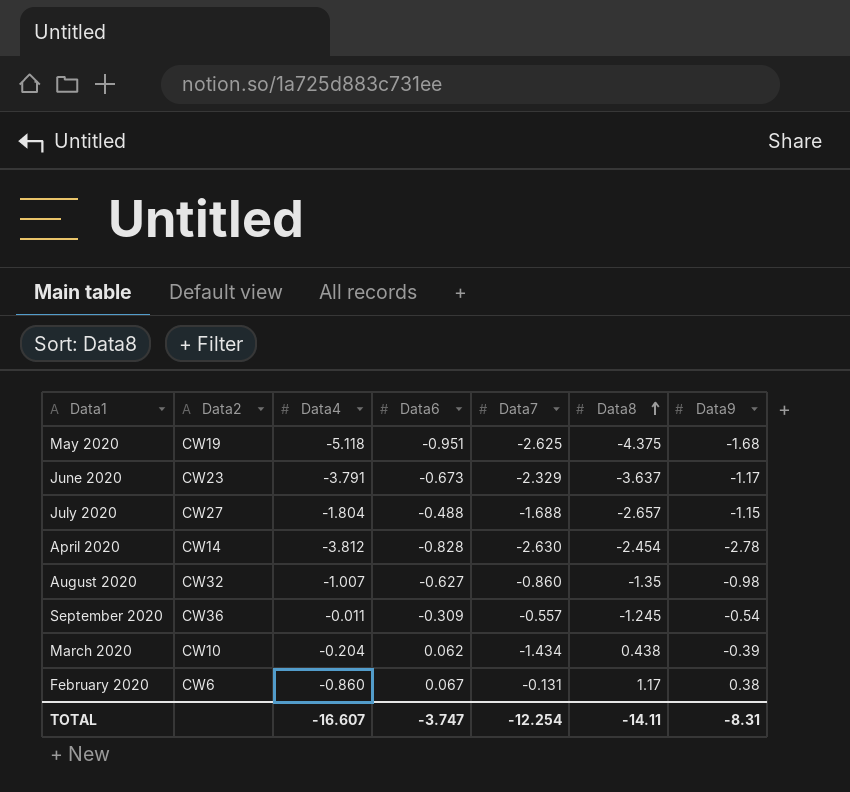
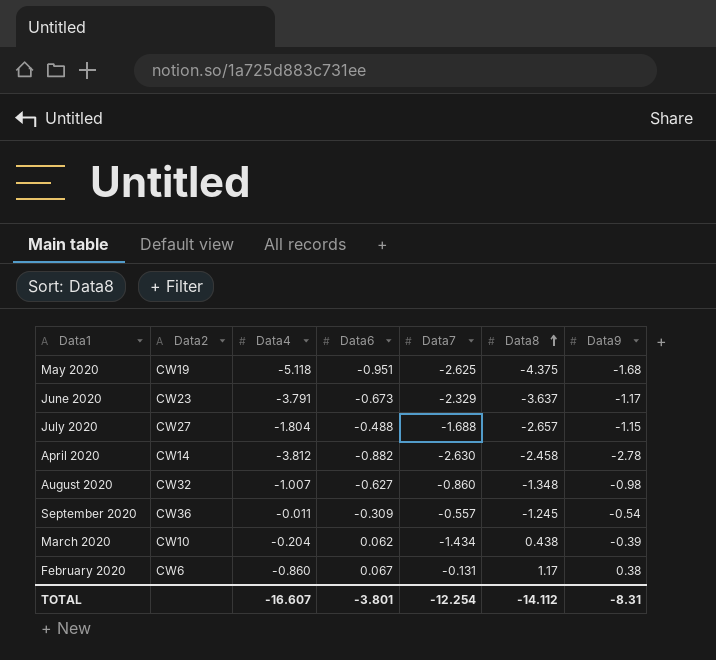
April 2020 | Data6: -0.828 -> -0.882
April 2020 | Data8: -2.454 -> -2.458
August 2020 | Data8: -1.35 -> -1.348
TOTAL | Data6: -3.747 -> -3.801
TOTAL | Data8: -14.11 -> -14.112

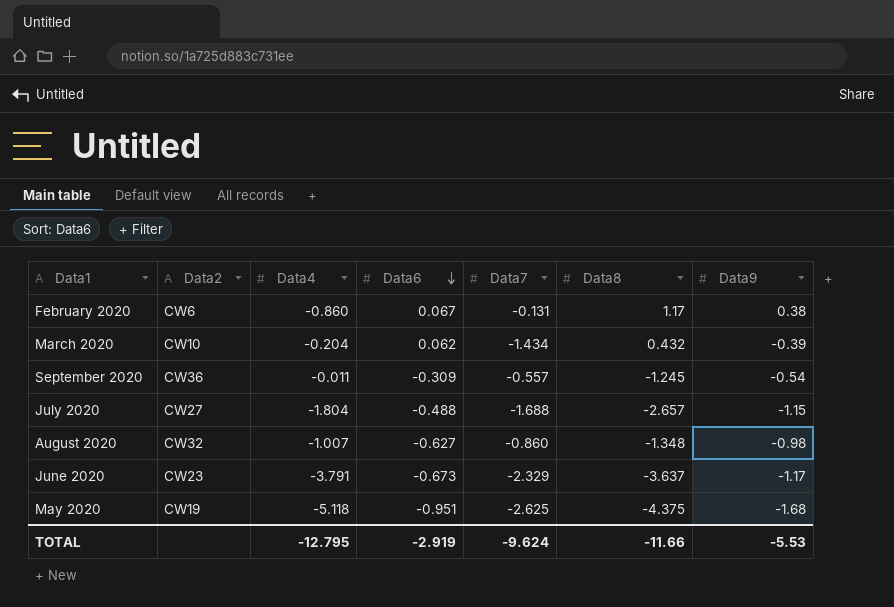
row order: Data8 ascending -> Data6 descending
row April 2020: CW14 | -3.812 | -0.882 | -2.630 | -2.458 | -2.78 -> none
March 2020 | Data8: 0.438 -> 0.432
TOTAL | Data4: -16.607 -> -12.795
TOTAL | Data6: -3.801 -> -2.919
TOTAL | Data7: -12.254 -> -9.624
TOTAL | Data8: -14.112 -> -11.66
TOTAL | Data9: -8.31 -> -5.53

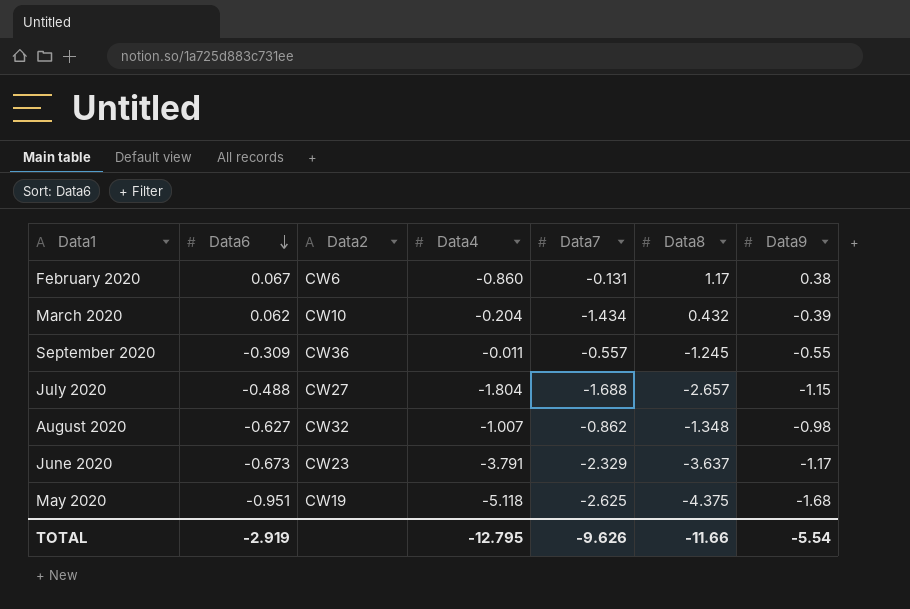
column Data6 | position: 4 -> 2
September 2020 | Data9: -0.54 -> -0.55
August 2020 | Data7: -0.860 -> -0.862
TOTAL | Data7: -9.624 -> -9.626
TOTAL | Data9: -5.53 -> -5.54

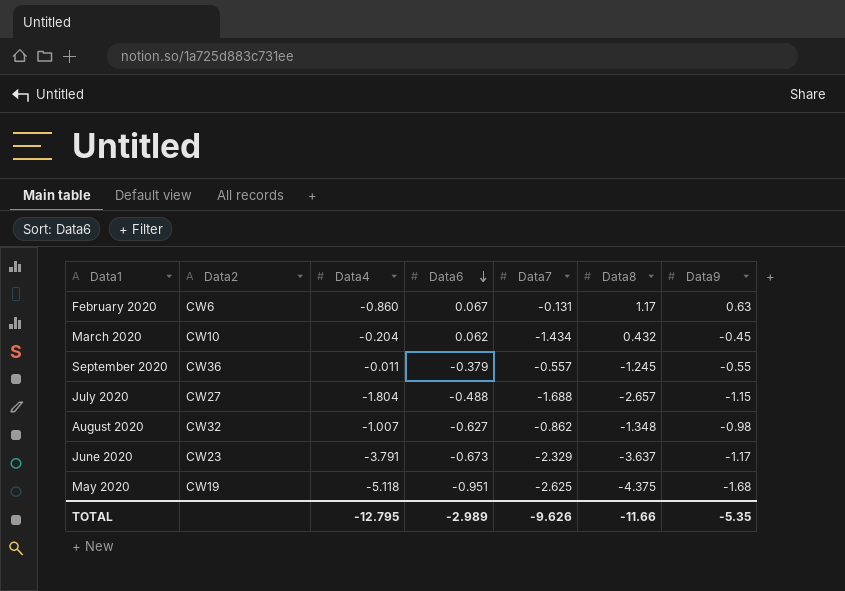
column Data6 | position: 2 -> 4
February 2020 | Data9: 0.38 -> 0.63
March 2020 | Data9: -0.39 -> -0.45
September 2020 | Data6: -0.309 -> -0.379
TOTAL | Data6: -2.919 -> -2.989
TOTAL | Data9: -5.54 -> -5.35

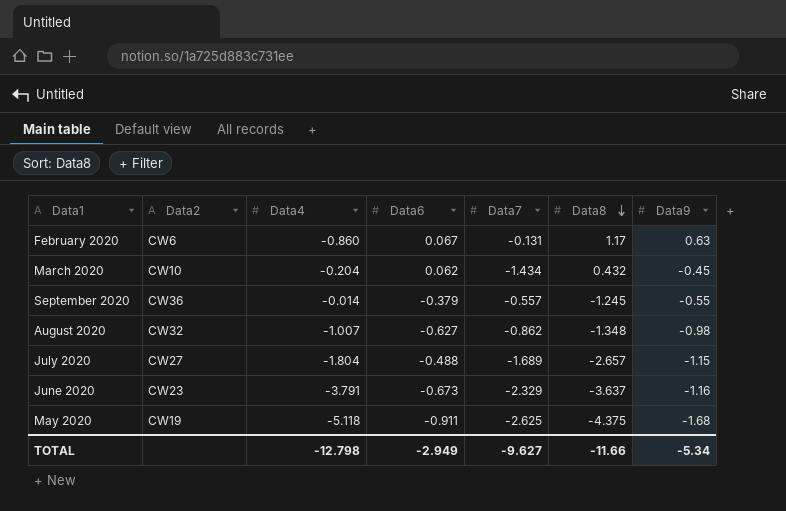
row order: Data6 descending -> Data8 descending
September 2020 | Data4: -0.011 -> -0.014
July 2020 | Data7: -1.688 -> -1.689
June 2020 | Data9: -1.17 -> -1.16
May 2020 | Data6: -0.951 -> -0.911
TOTAL | Data4: -12.795 -> -12.798
TOTAL | Data6: -2.989 -> -2.949
TOTAL | Data7: -9.626 -> -9.627
TOTAL | Data9: -5.35 -> -5.34

